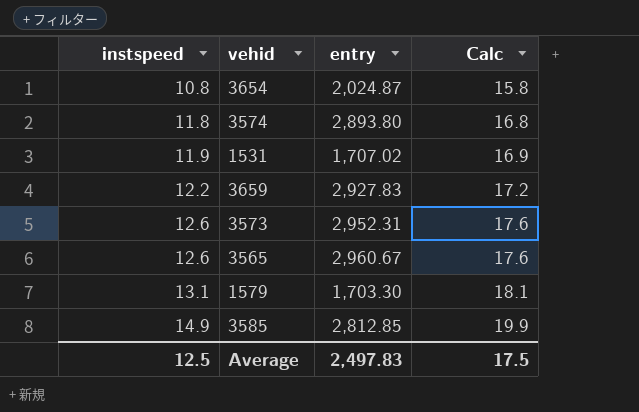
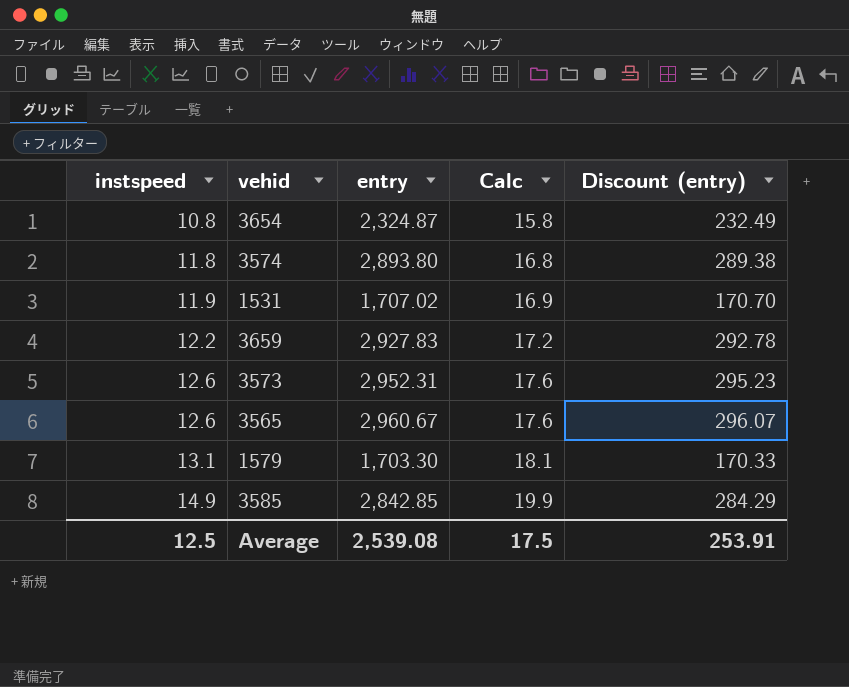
column Discount (entry) | formula: none -> [entry] * 0.1
3654 | entry: 2,024.87 -> 2,324.87
3585 | entry: 2,812.85 -> 2,842.85
Average | entry: 2,497.83 -> 2,539.08

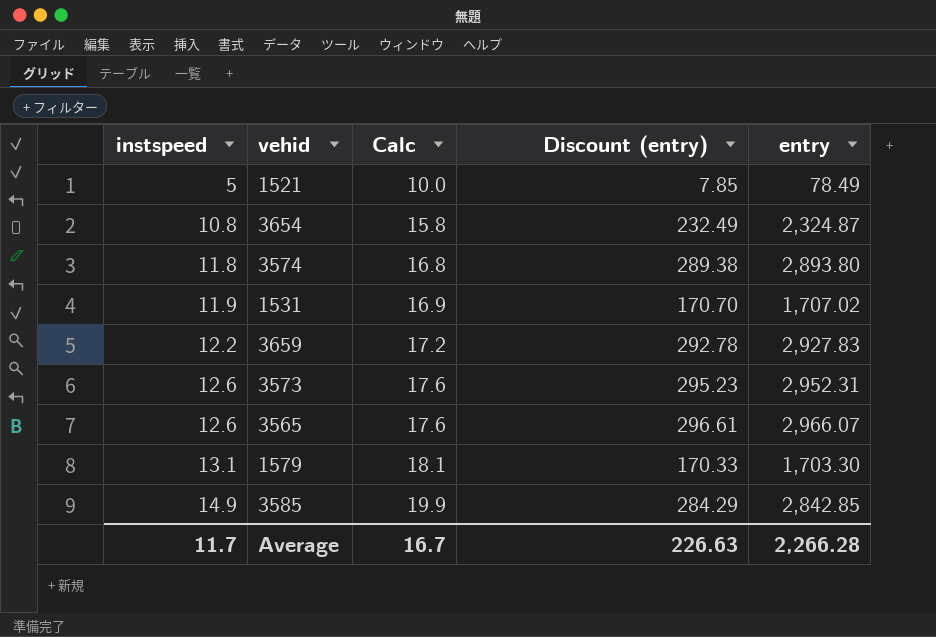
column entry | position: 3 -> 5
row 1521: none -> 5 | 10.0 | 7.85 | 78.49
3565 | Discount (entry): 296.07 -> 296.61
3565 | entry: 2,960.67 -> 2,966.07
Average | instspeed: 12.5 -> 11.7
Average | Calc: 17.5 -> 16.7
Average | Discount (entry): 253.91 -> 226.63
Average | entry: 2,539.08 -> 2,266.28

